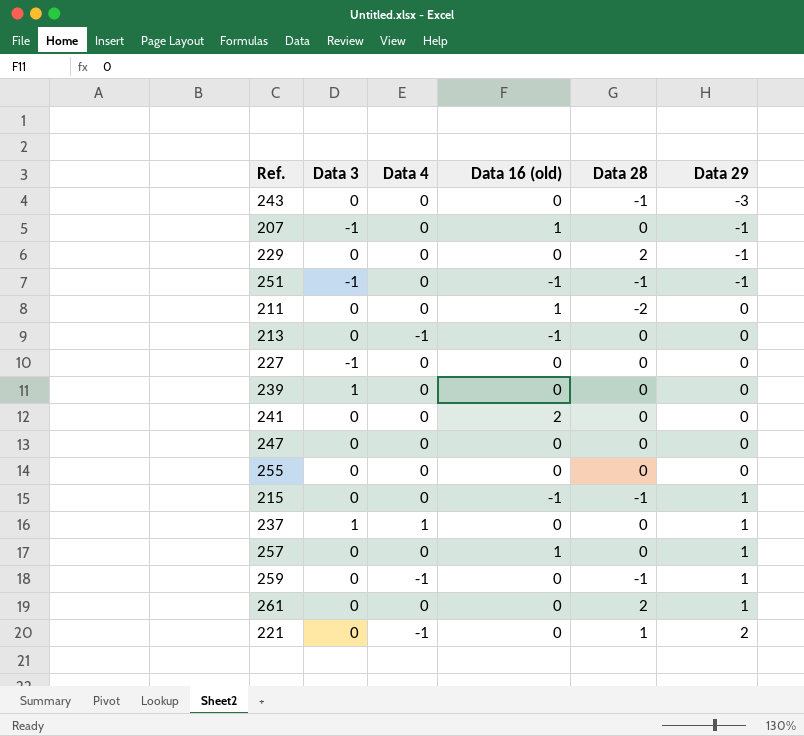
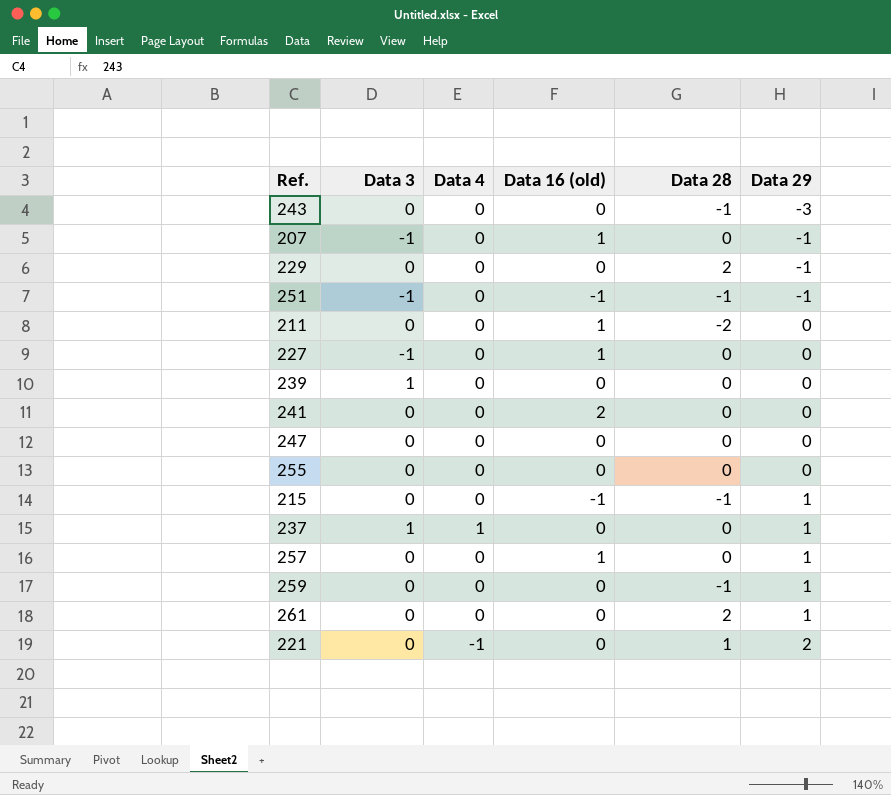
row 213: 0 | -1 | -1 | 0 | 0 -> none
227 | Data 16 (old): 0 -> 1
259 | Data 4: -1 -> 0

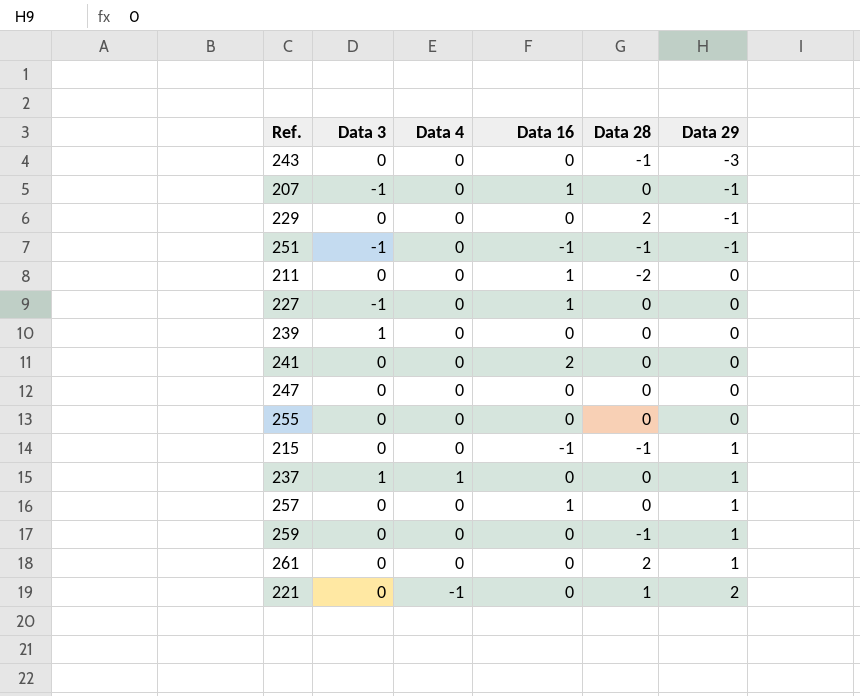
column name: Data 16 (old) -> Data 16

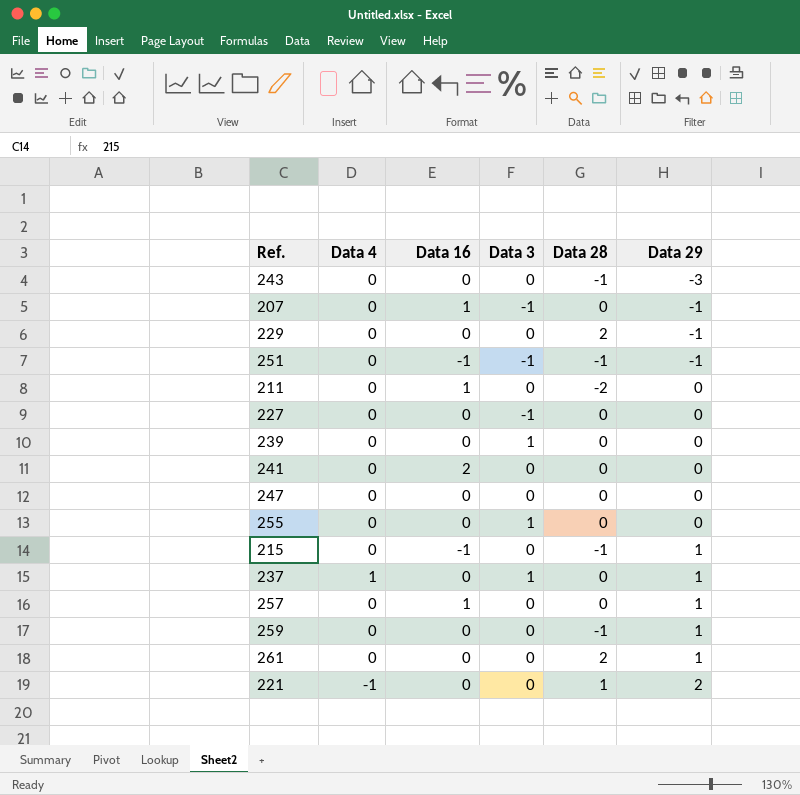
column Data 3 | position: 2 -> 4
227 | Data 16: 1 -> 0
255 | Data 3: 0 -> 1

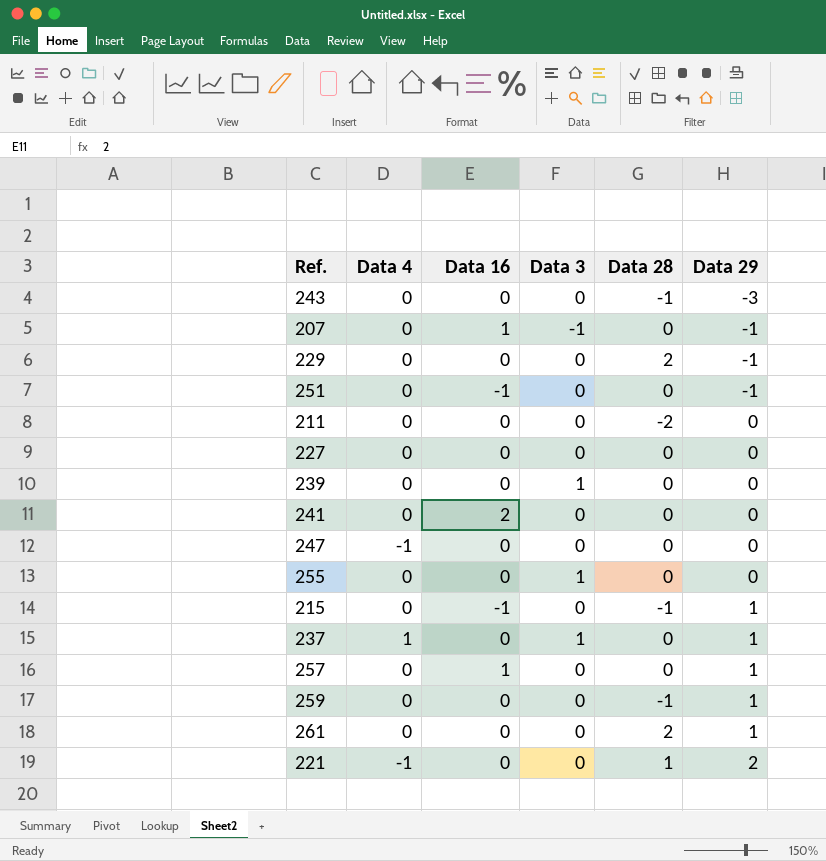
251 | Data 3: -1 -> 0
251 | Data 28: -1 -> 0
211 | Data 16: 1 -> 0
227 | Data 3: -1 -> 0
247 | Data 4: 0 -> -1

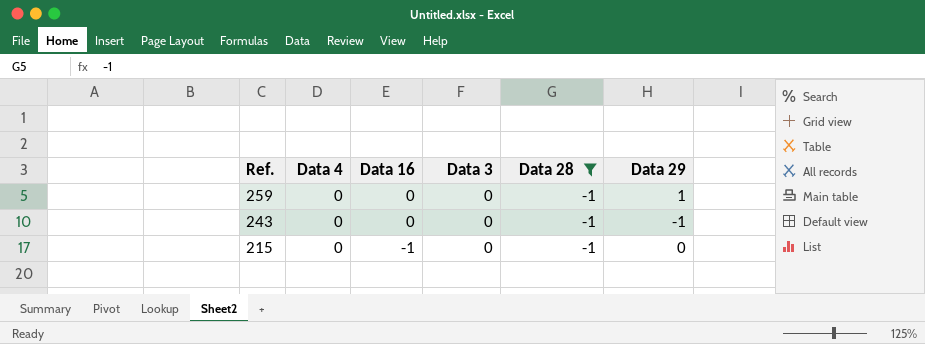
filter: none -> Data 28 = -1
row order: Data 29 ascending -> Ref. descending
243 | Data 29: -3 -> -1
215 | Data 29: 1 -> 0

